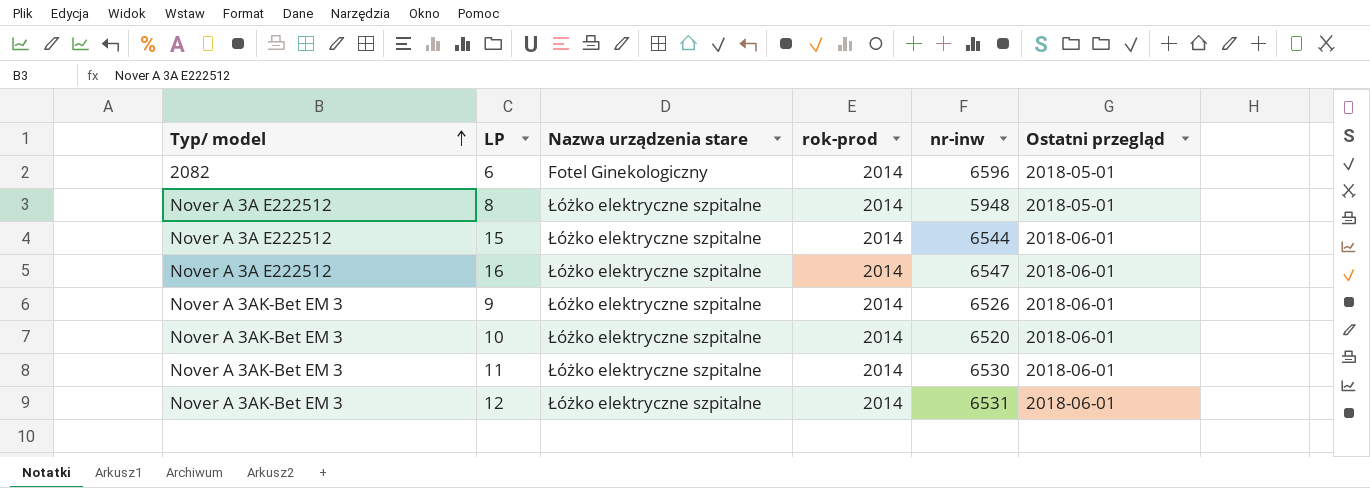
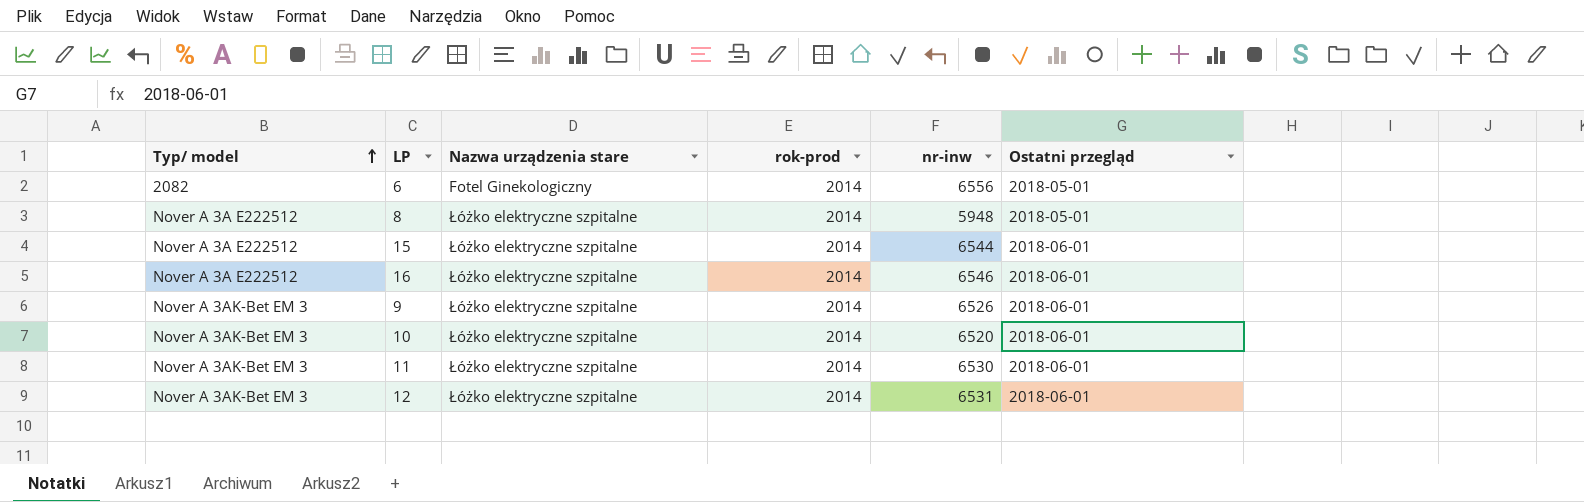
6 | nr-inw: 6596 -> 6556
16 | nr-inw: 6547 -> 6546

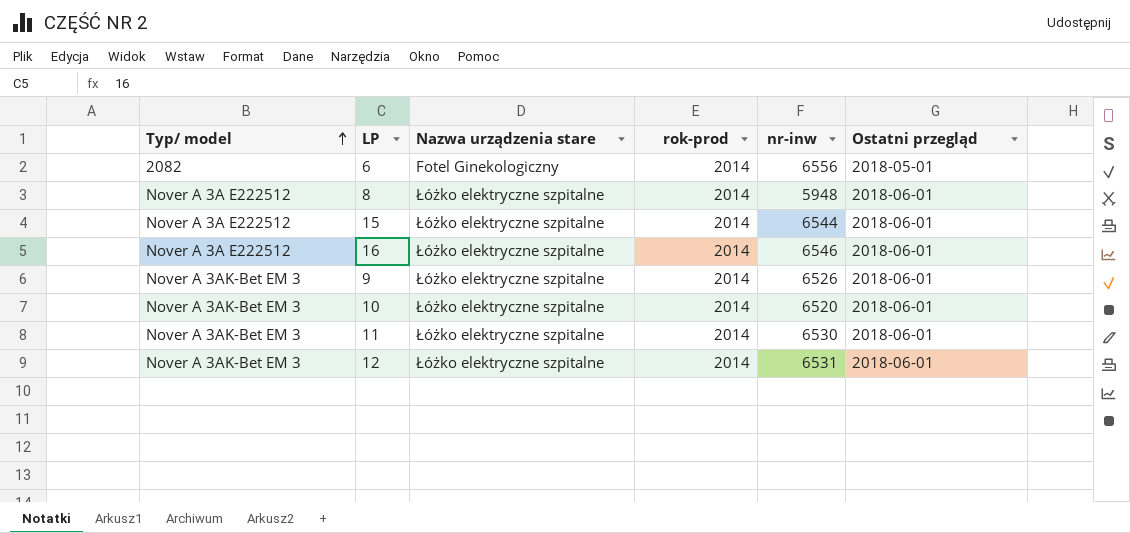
8 | Ostatni przegląd: 2018-05-01 -> 2018-06-01

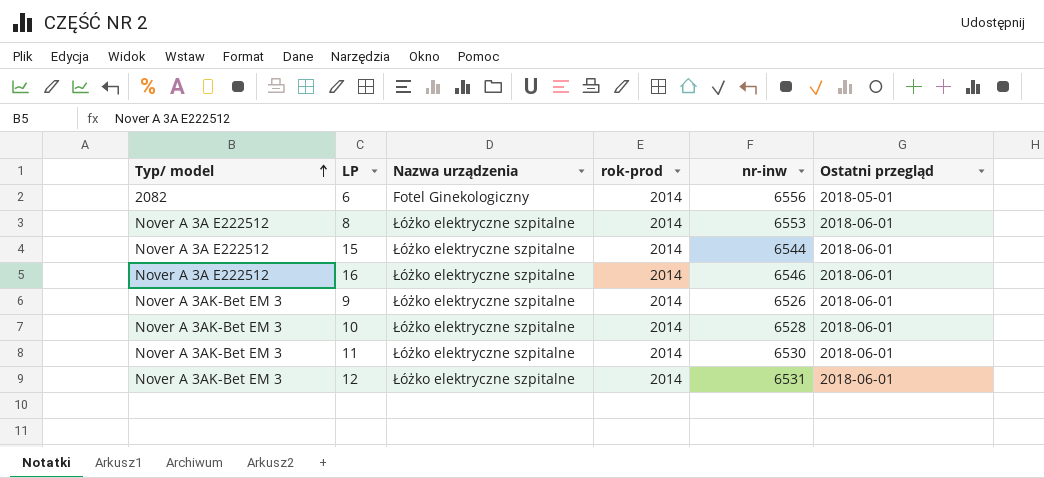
column name: Nazwa urządzenia stare -> Nazwa urządzenia
8 | nr-inw: 5948 -> 6553
10 | nr-inw: 6520 -> 6528

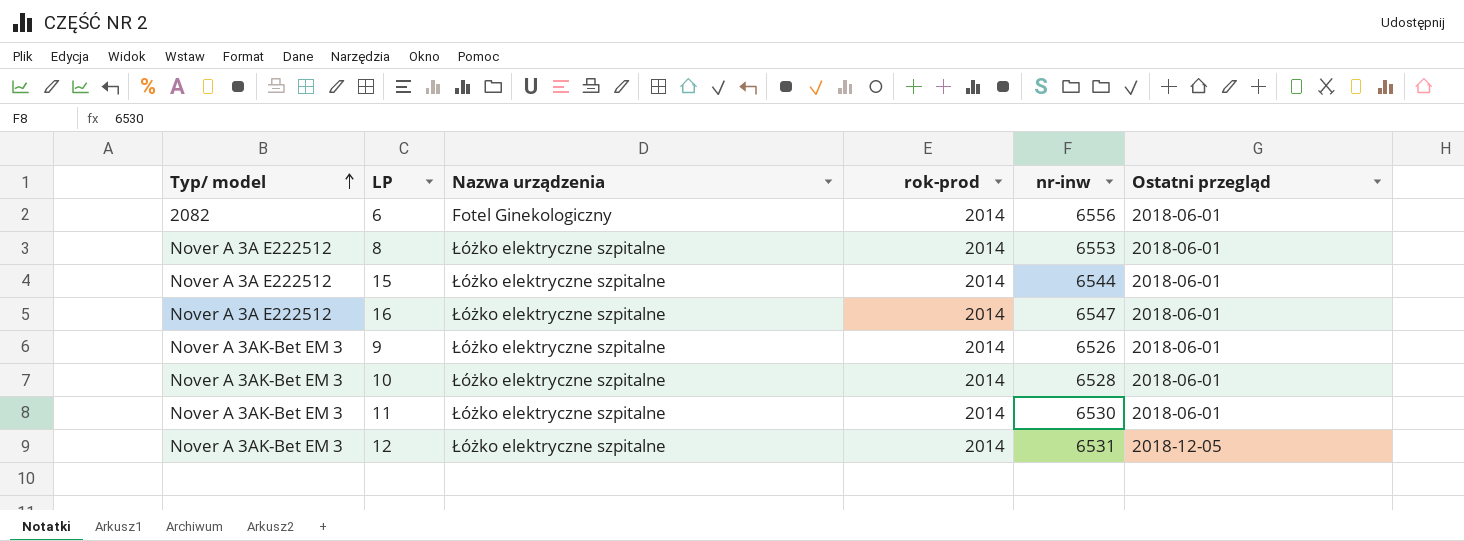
6 | Ostatni przegląd: 2018-05-01 -> 2018-06-01
16 | nr-inw: 6546 -> 6547
12 | Ostatni przegląd: 2018-06-01 -> 2018-12-05

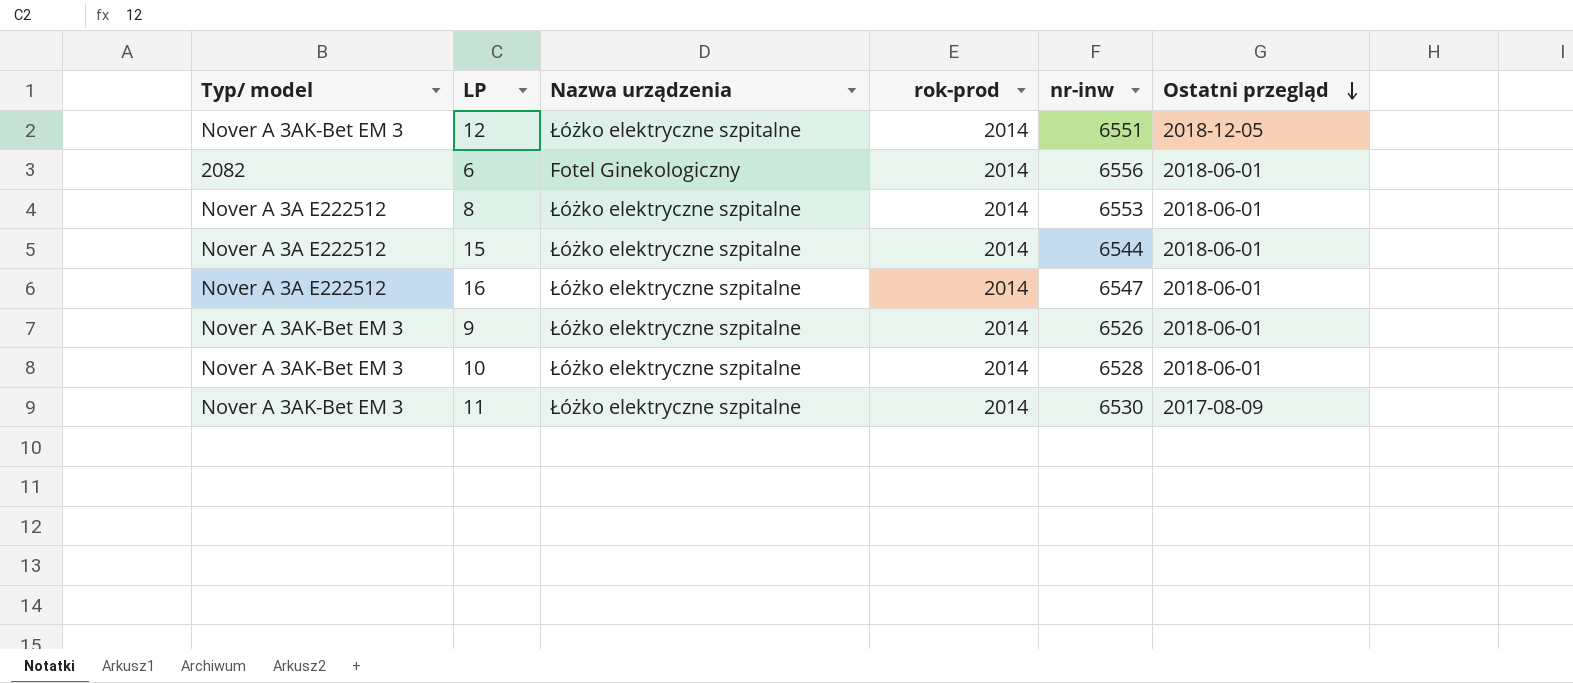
row order: Typ/ model ascending -> Ostatni przegląd descending
12 | nr-inw: 6531 -> 6551
11 | Ostatni przegląd: 2018-06-01 -> 2017-08-09

